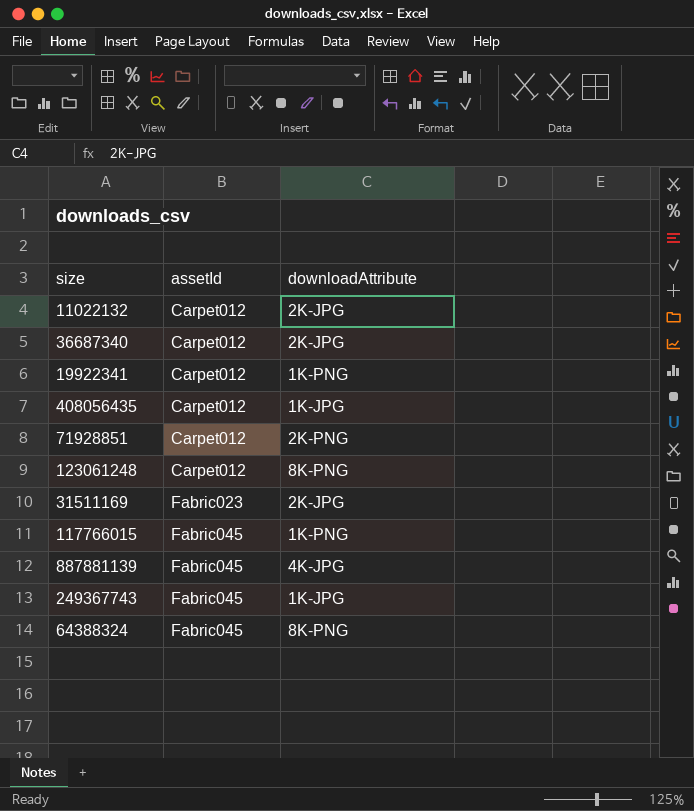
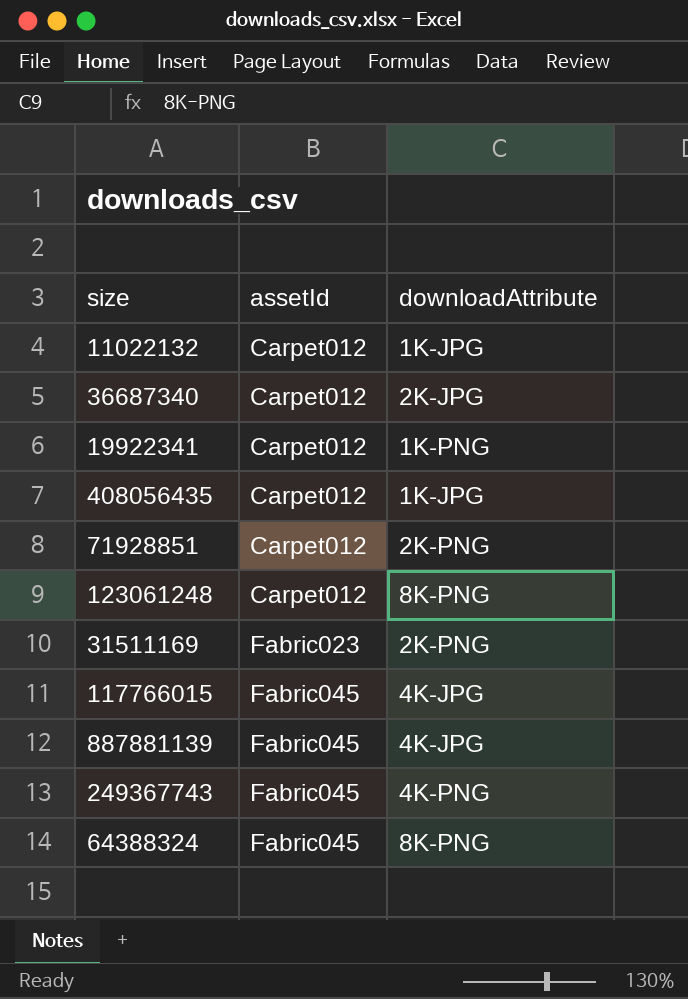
11022132 | downloadAttribute: 2K-JPG -> 1K-JPG
31511169 | downloadAttribute: 2K-JPG -> 2K-PNG
117766015 | downloadAttribute: 1K-PNG -> 4K-JPG
249367743 | downloadAttribute: 1K-JPG -> 4K-PNG

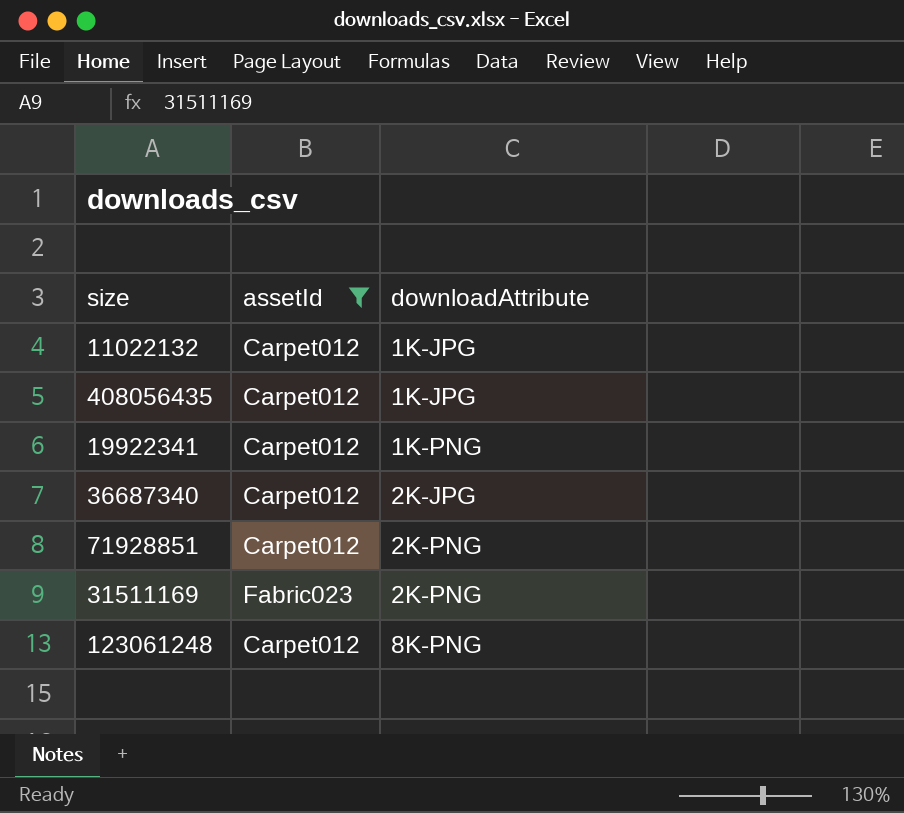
filter: none -> assetId != Fabric045
row order: assetId ascending -> downloadAttribute ascending

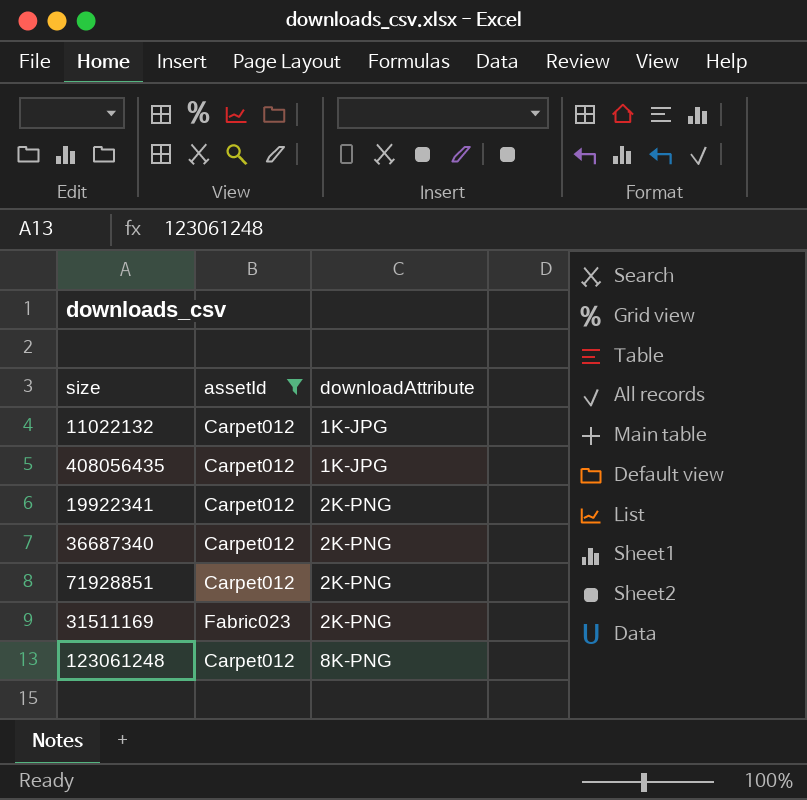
19922341 | downloadAttribute: 1K-PNG -> 2K-PNG
36687340 | downloadAttribute: 2K-JPG -> 2K-PNG

